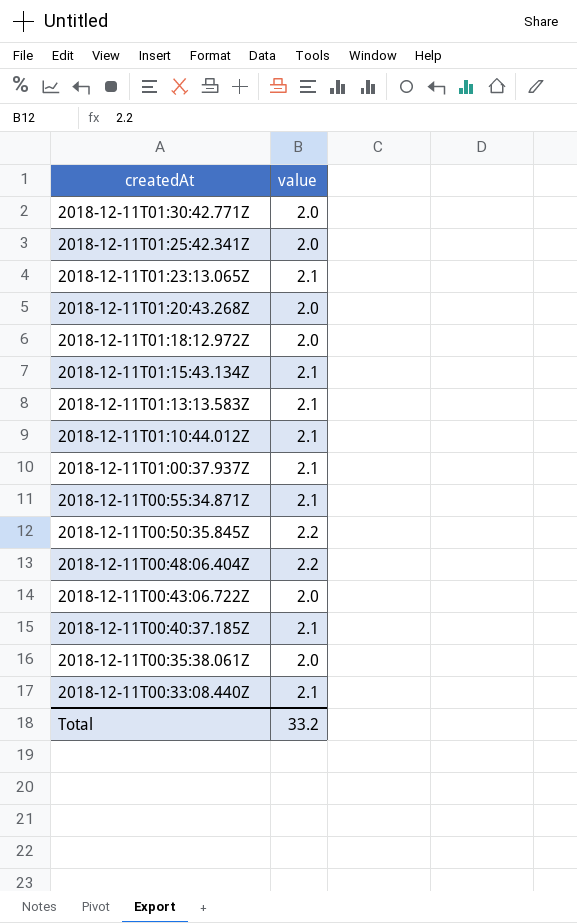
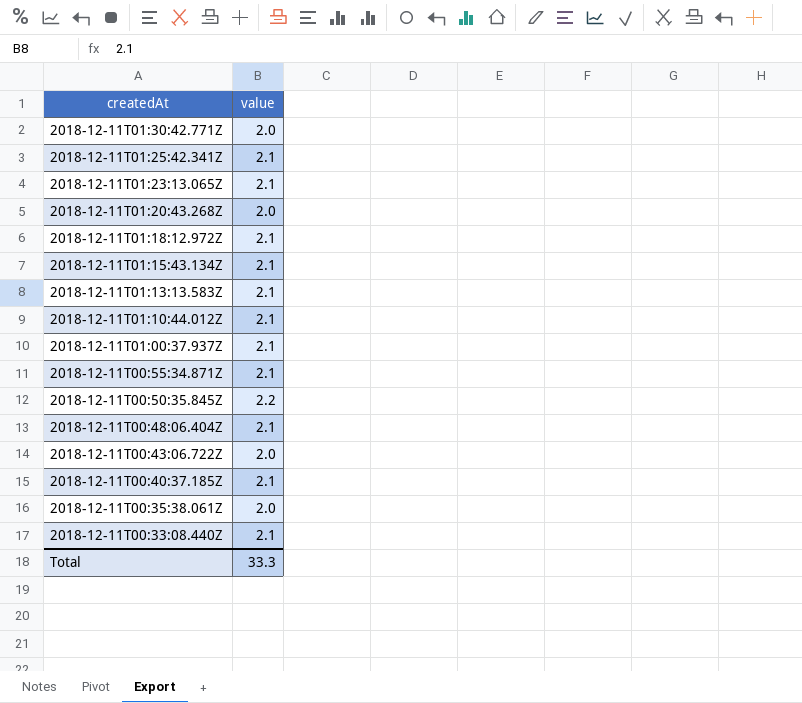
2018-12-11T01:25:42.341Z | value: 2.0 -> 2.1
2018-12-11T01:18:12.972Z | value: 2.0 -> 2.1
2018-12-11T00:48:06.404Z | value: 2.2 -> 2.1
Total | value: 33.2 -> 33.3

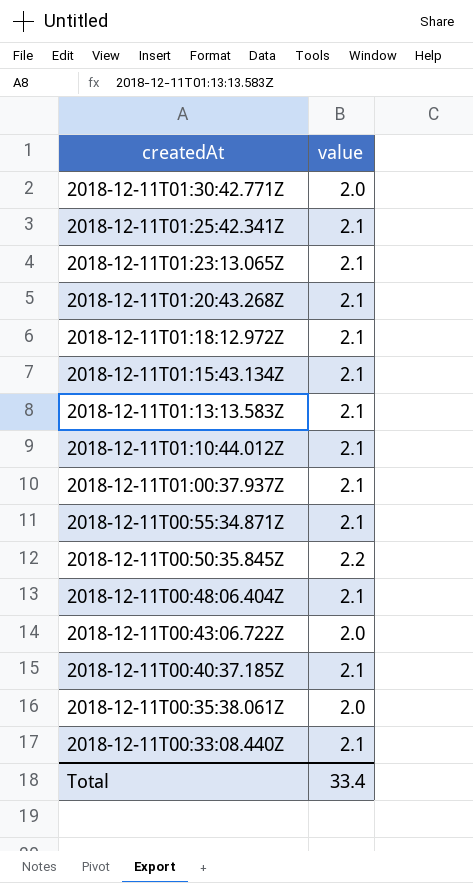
2018-12-11T01:20:43.268Z | value: 2.0 -> 2.1
Total | value: 33.3 -> 33.4

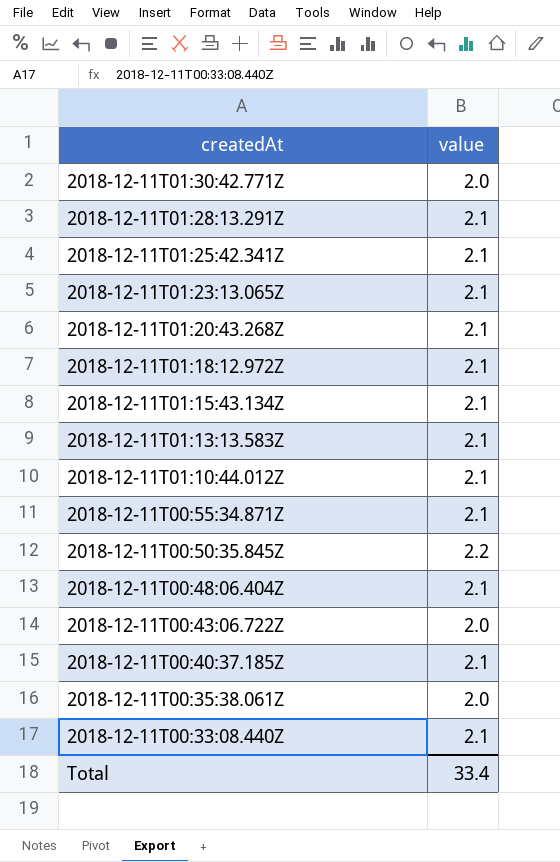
row 2018-12-11T01:00:37.937Z: 2.1 -> none
row 2018-12-11T01:28:13.291Z: none -> 2.1

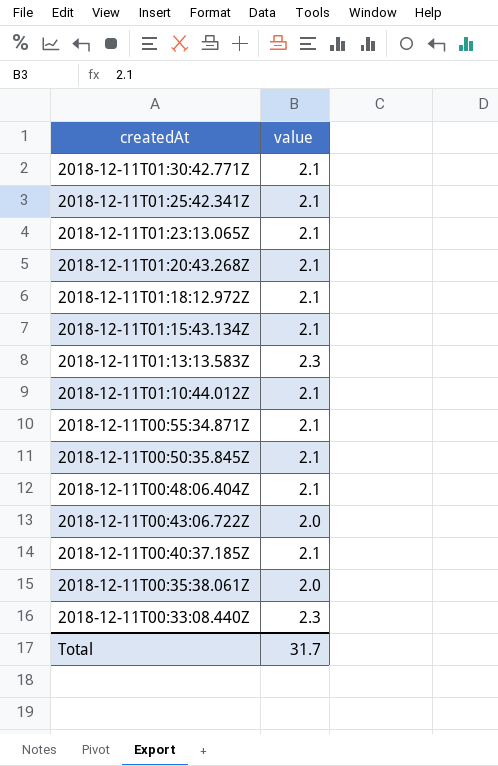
row 2018-12-11T01:28:13.291Z: 2.1 -> none
2018-12-11T01:30:42.771Z | value: 2.0 -> 2.1
2018-12-11T01:13:13.583Z | value: 2.1 -> 2.3
2018-12-11T00:50:35.845Z | value: 2.2 -> 2.1
2018-12-11T00:33:08.440Z | value: 2.1 -> 2.3
Total | value: 33.4 -> 31.7

